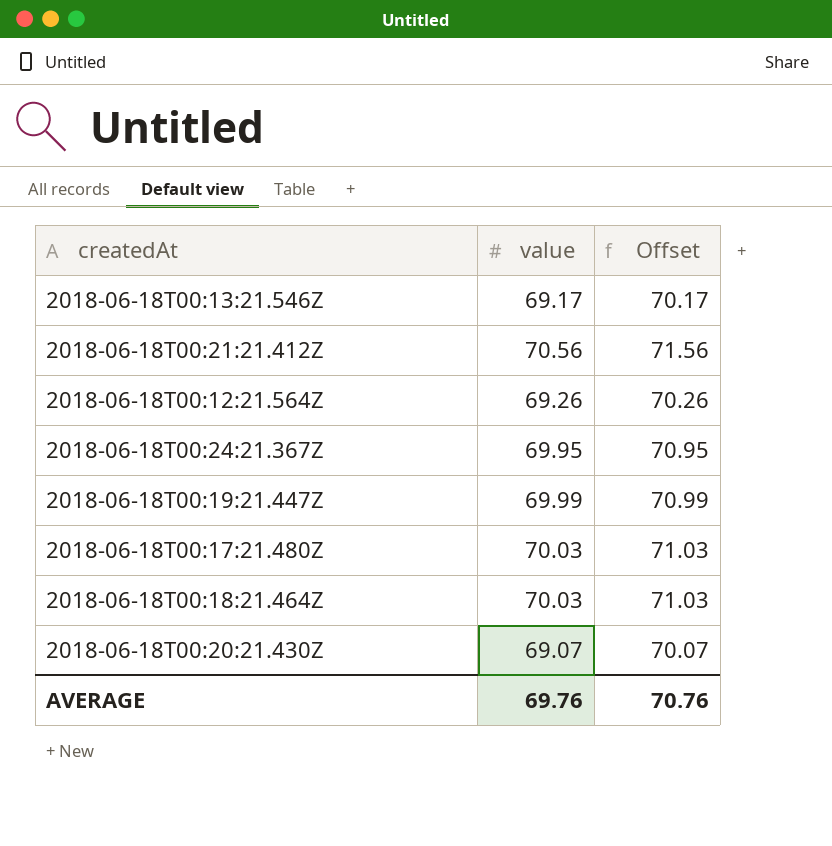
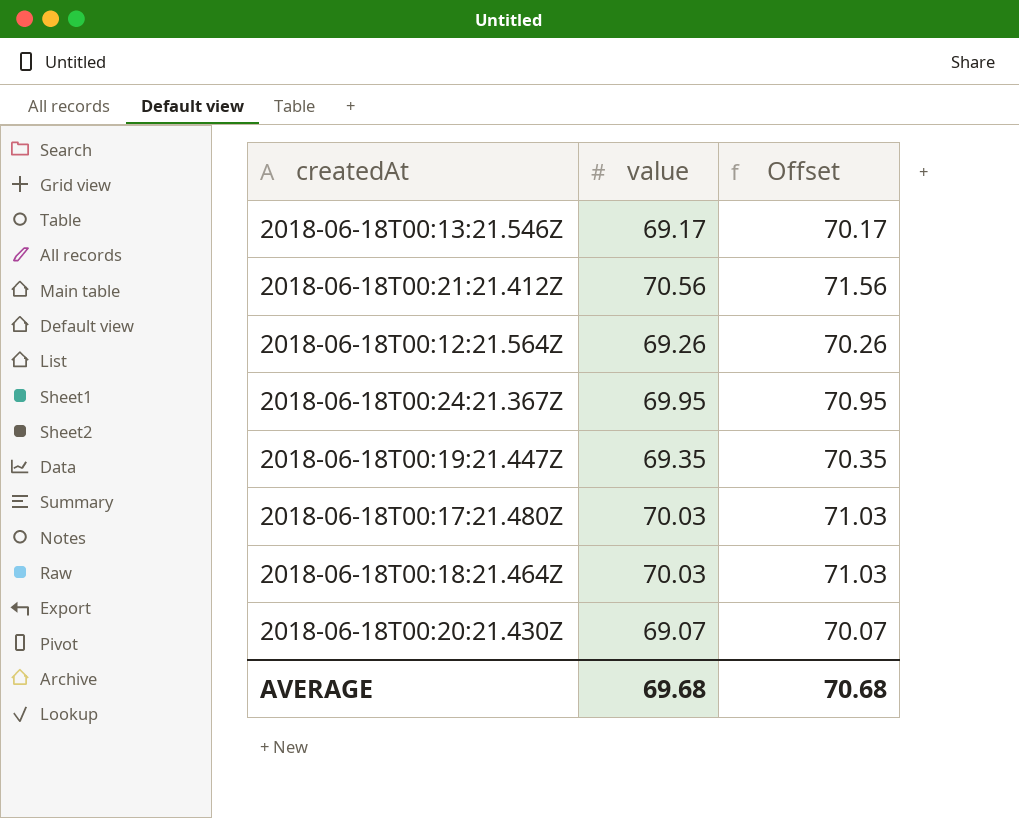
2018-06-18T00:19:21.447Z | value: 69.99 -> 69.35
2018-06-18T00:19:21.447Z | Offset: 70.99 -> 70.35
AVERAGE | value: 69.76 -> 69.68
AVERAGE | Offset: 70.76 -> 70.68

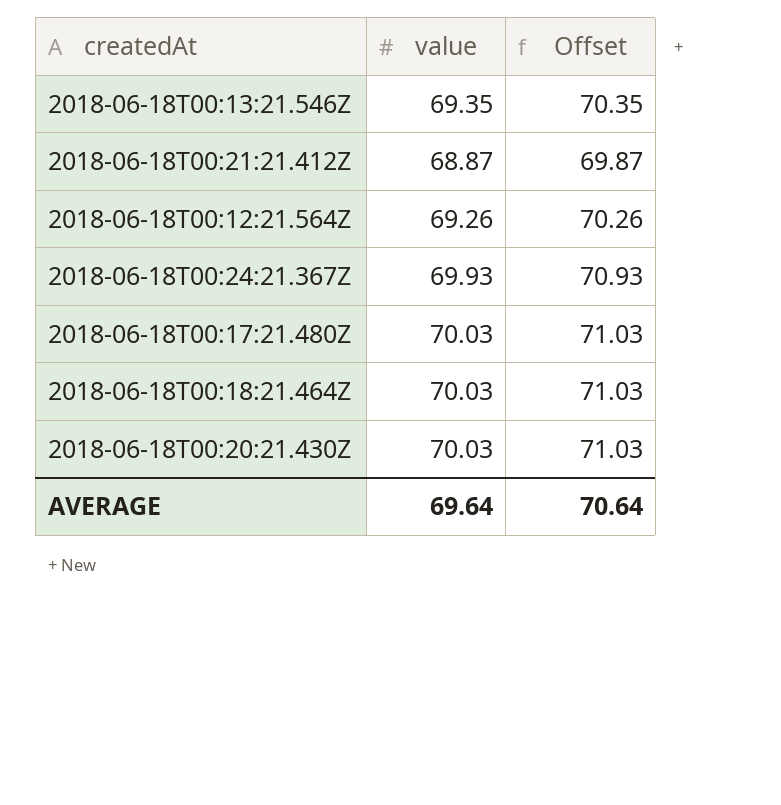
row 2018-06-18T00:19:21.447Z: 69.35 | 70.35 -> none
2018-06-18T00:13:21.546Z | value: 69.17 -> 69.35
2018-06-18T00:13:21.546Z | Offset: 70.17 -> 70.35
2018-06-18T00:21:21.412Z | value: 70.56 -> 68.87
2018-06-18T00:21:21.412Z | Offset: 71.56 -> 69.87
2018-06-18T00:24:21.367Z | value: 69.95 -> 69.93
2018-06-18T00:24:21.367Z | Offset: 70.95 -> 70.93
2018-06-18T00:20:21.430Z | value: 69.07 -> 70.03
2018-06-18T00:20:21.430Z | Offset: 70.07 -> 71.03
AVERAGE | value: 69.68 -> 69.64
AVERAGE | Offset: 70.68 -> 70.64

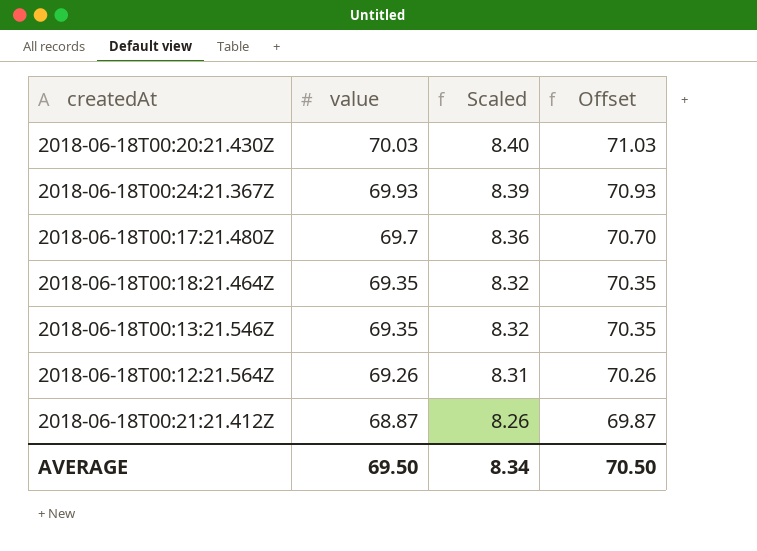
row order: none -> value descending
column Scaled | formula: none -> [value] * 0.12
2018-06-18T00:17:21.480Z | value: 70.03 -> 69.7
2018-06-18T00:17:21.480Z | Offset: 71.03 -> 70.70
2018-06-18T00:18:21.464Z | value: 70.03 -> 69.35
2018-06-18T00:18:21.464Z | Offset: 71.03 -> 70.35
AVERAGE | value: 69.64 -> 69.50
AVERAGE | Offset: 70.64 -> 70.50

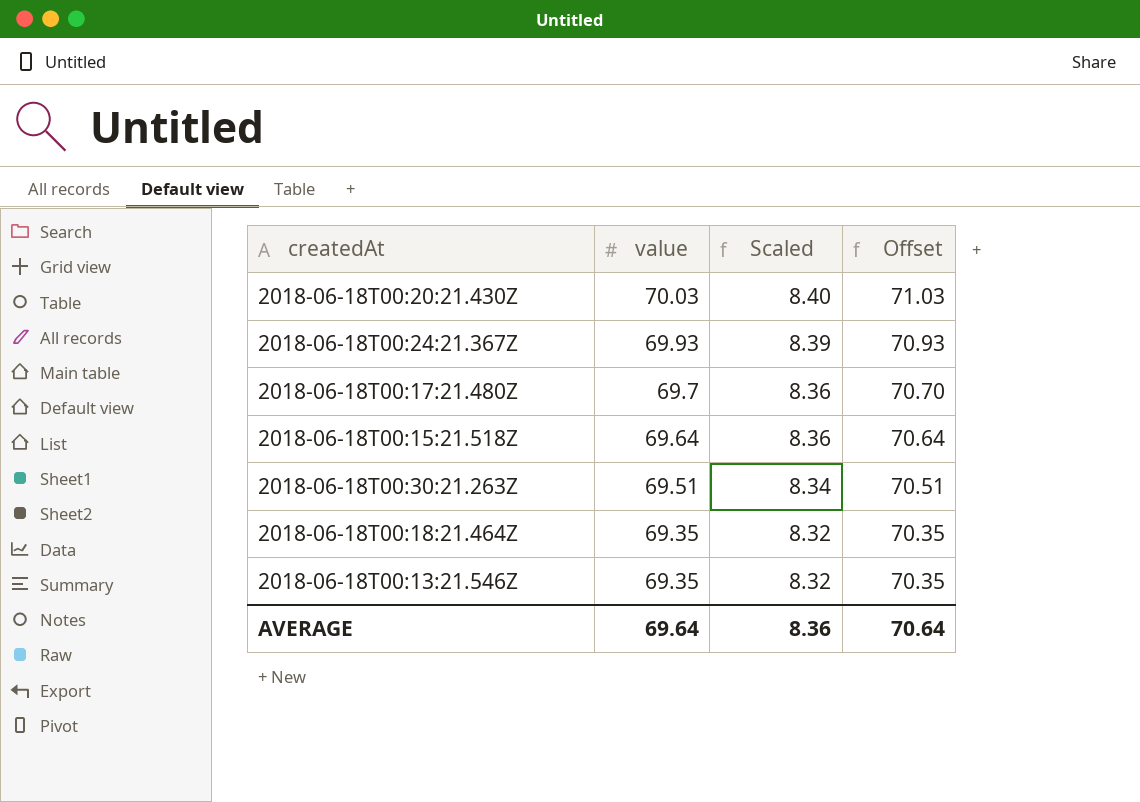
row 2018-06-18T00:12:21.564Z: 69.26 | 8.31 | 70.26 -> none
row 2018-06-18T00:21:21.412Z: 68.87 | 8.26 | 69.87 -> none
row 2018-06-18T00:15:21.518Z: none -> 69.64 | 8.36 | 70.64
row 2018-06-18T00:30:21.263Z: none -> 69.51 | 8.34 | 70.51
AVERAGE | value: 69.50 -> 69.64
AVERAGE | Scaled: 8.34 -> 8.36
AVERAGE | Offset: 70.50 -> 70.64

